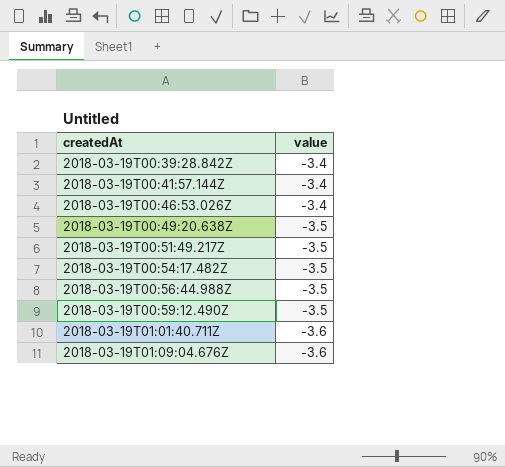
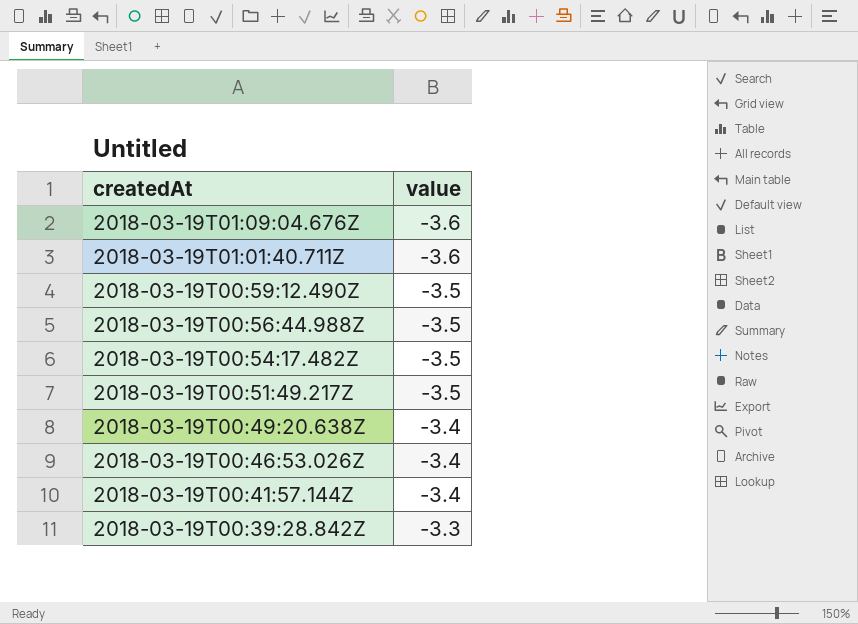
row order: createdAt ascending -> createdAt descending
2018-03-19T00:49:20.638Z | value: -3.5 -> -3.4
2018-03-19T00:39:28.842Z | value: -3.4 -> -3.3

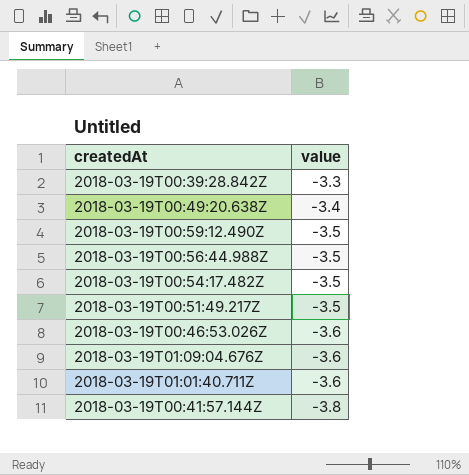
row order: createdAt descending -> value descending
2018-03-19T00:46:53.026Z | value: -3.4 -> -3.6
2018-03-19T00:41:57.144Z | value: -3.4 -> -3.8

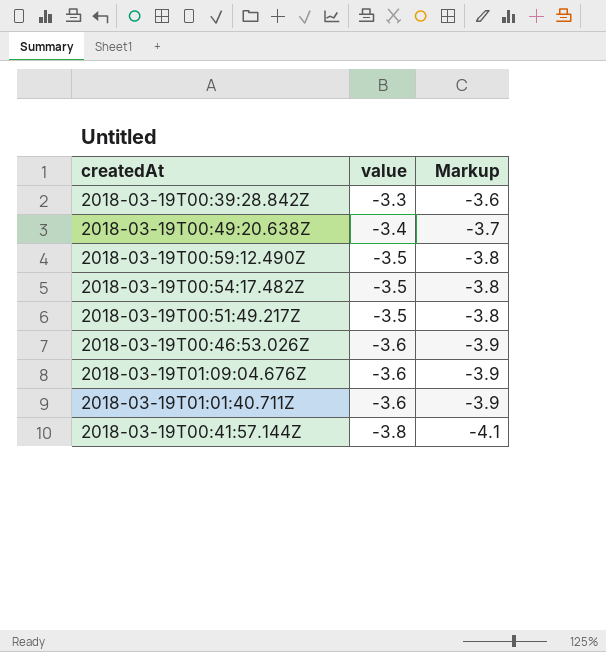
column Markup | formula: none -> [value] * 1.08
row 2018-03-19T00:56:44.988Z: -3.5 -> none

